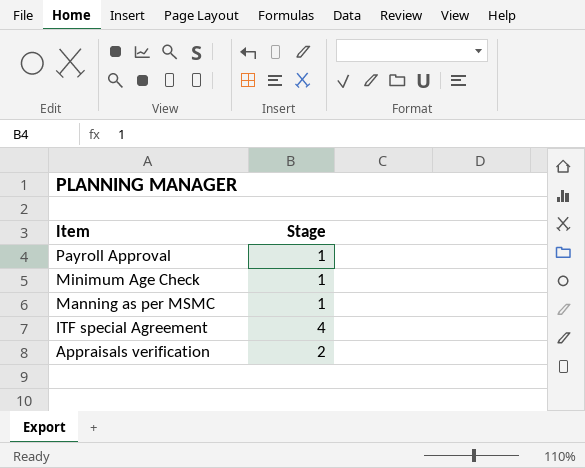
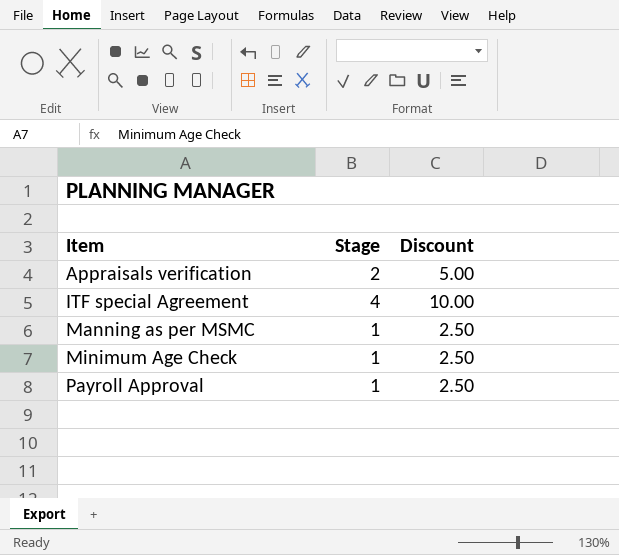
row order: Item descending -> Item ascending
column Discount | formula: none -> [Stage] * 2.5

